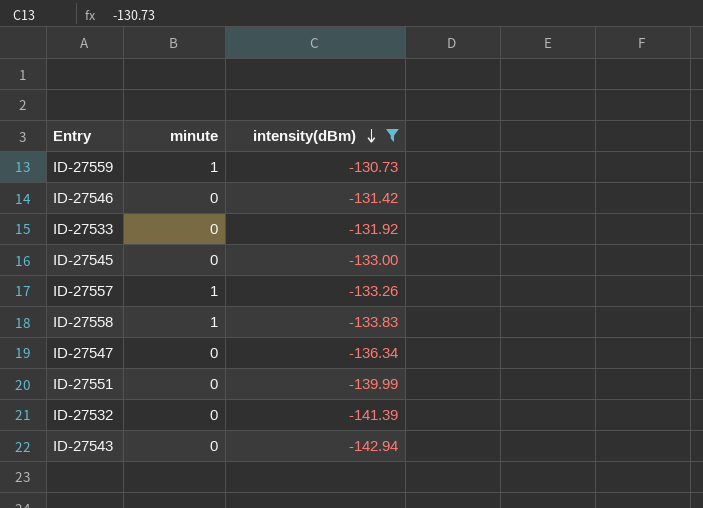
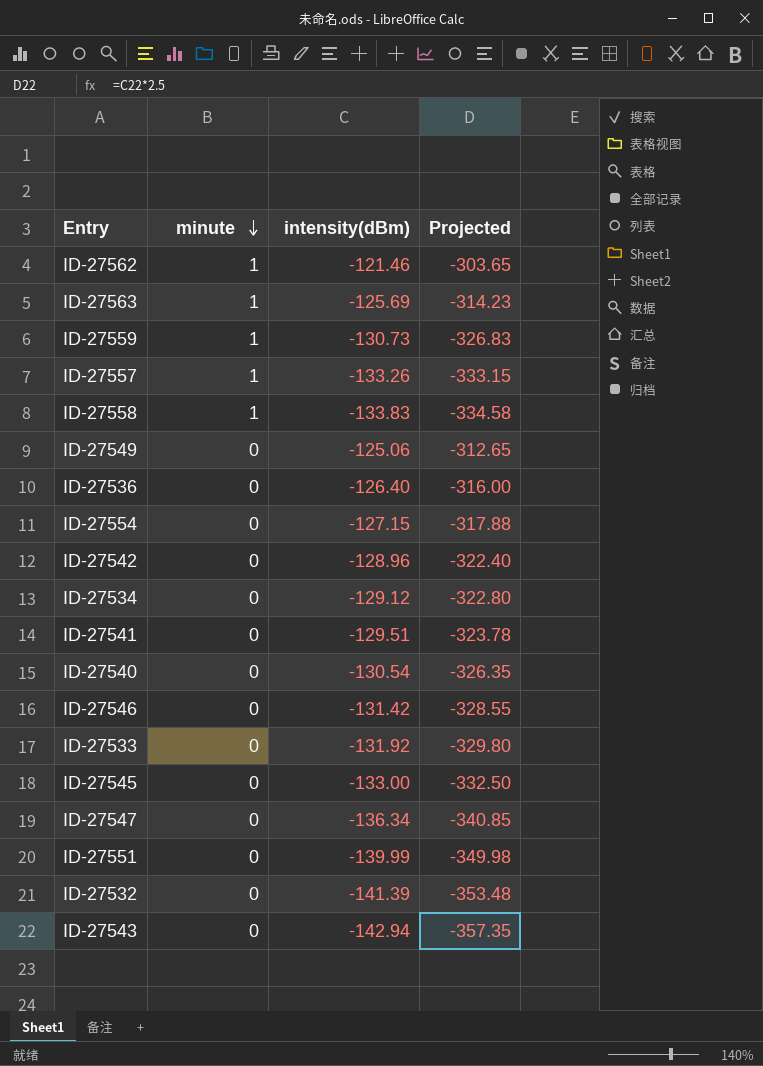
filter: intensity(dBm) <= -130.73 -> none
row order: intensity(dBm) descending -> minute descending
column Projected | formula: none -> [intensity(dBm)] * 2.5

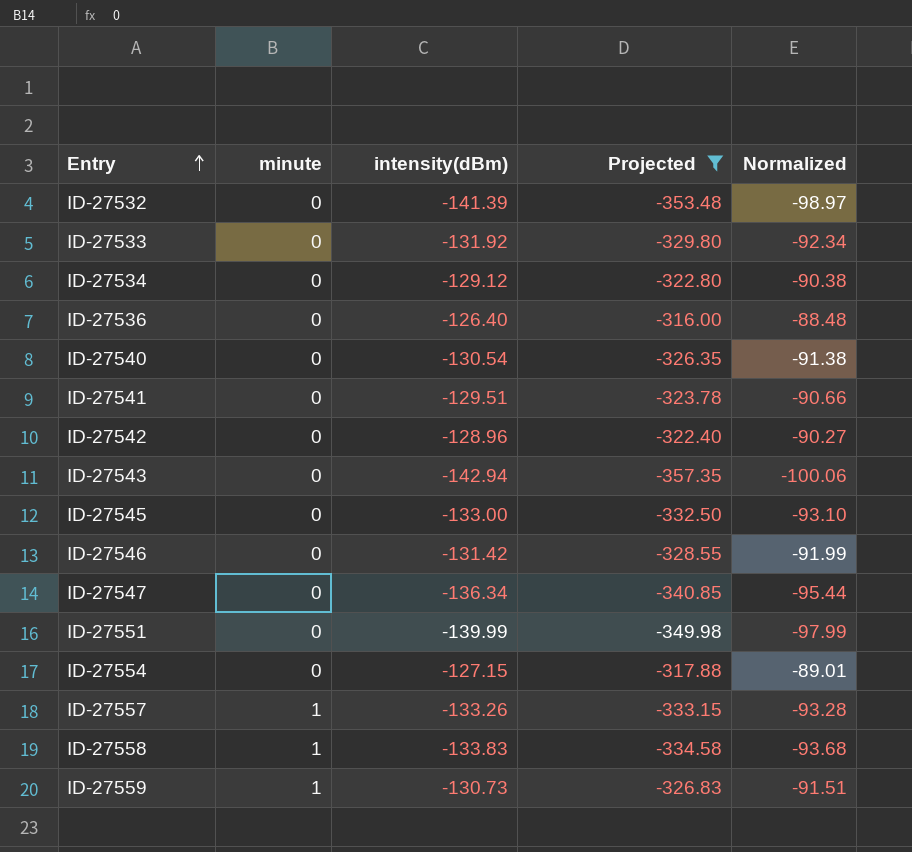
filter: none -> Projected <= -316.00
row order: minute descending -> Entry ascending
column Normalized | formula: none -> [intensity(dBm)] * 0.7

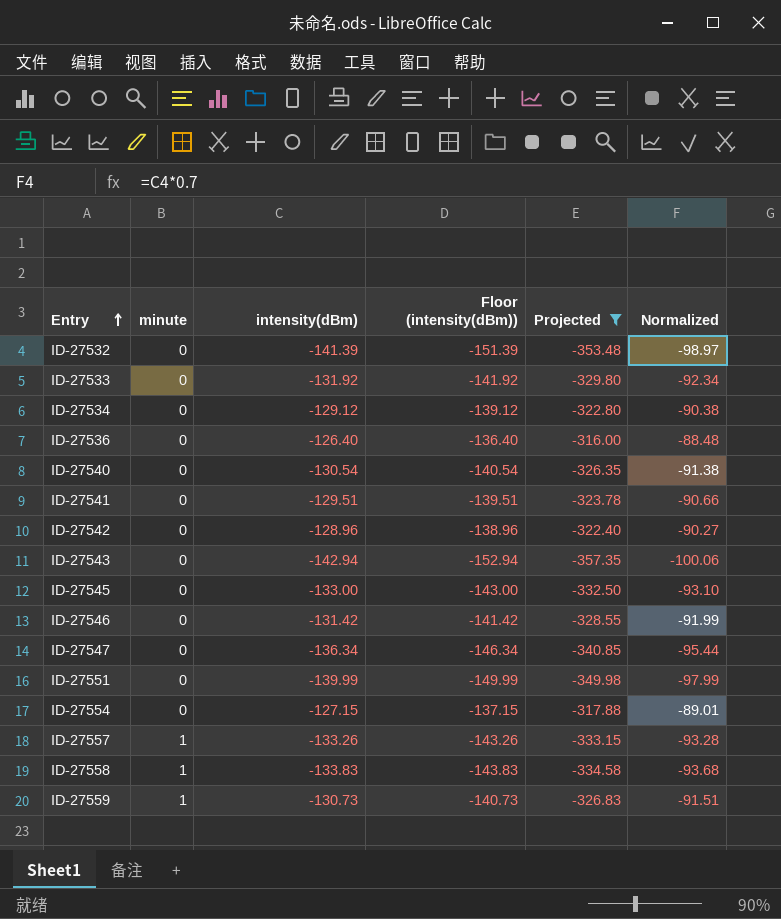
column Floor (intensity(dBm)) | formula: none -> [intensity(dBm)] - 10

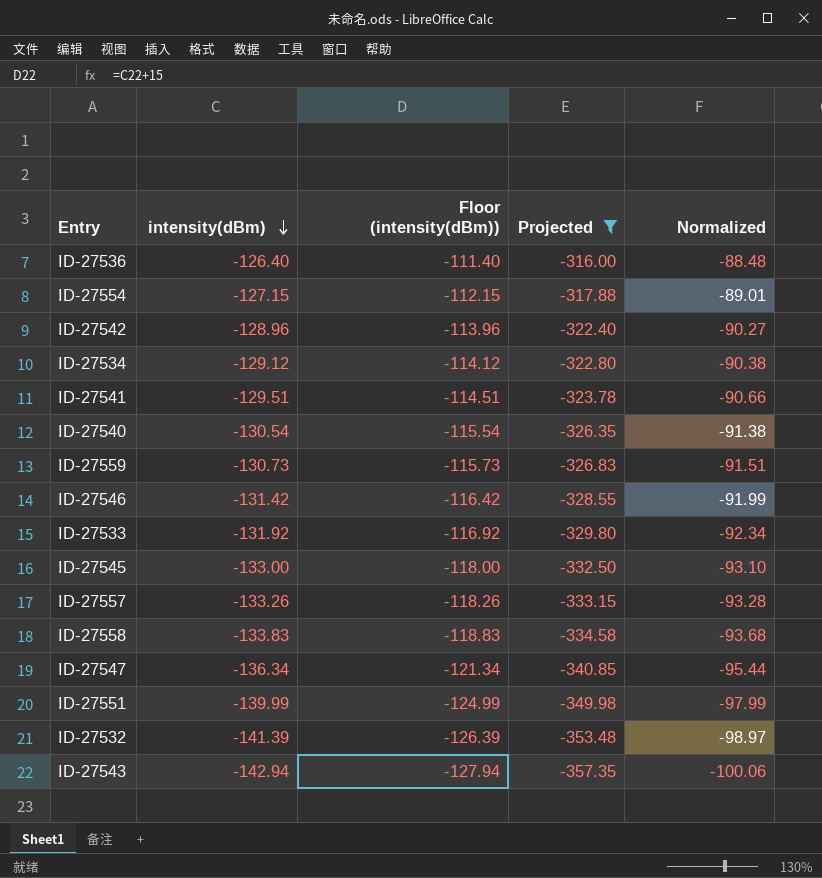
row order: Entry ascending -> intensity(dBm) descending
column minute | position: 2 -> none
column Floor (intensity(dBm)) | formula: [intensity(dBm)] - 10 -> [intensity(dBm)] + 15

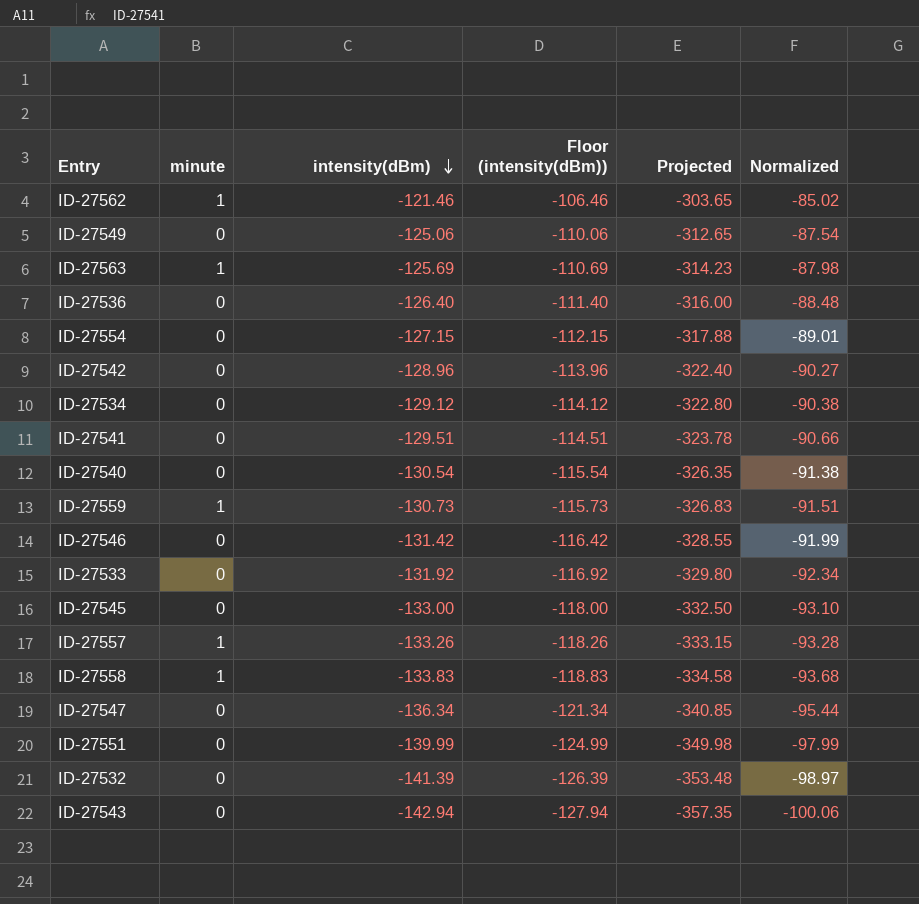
filter: Projected <= -316.00 -> none
column minute | position: none -> 2

